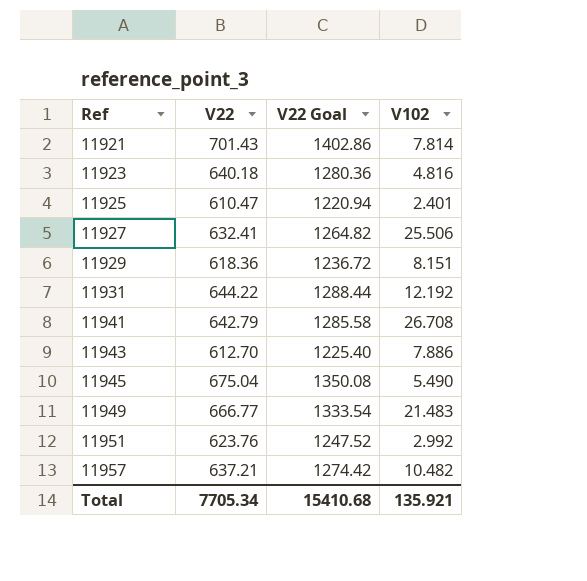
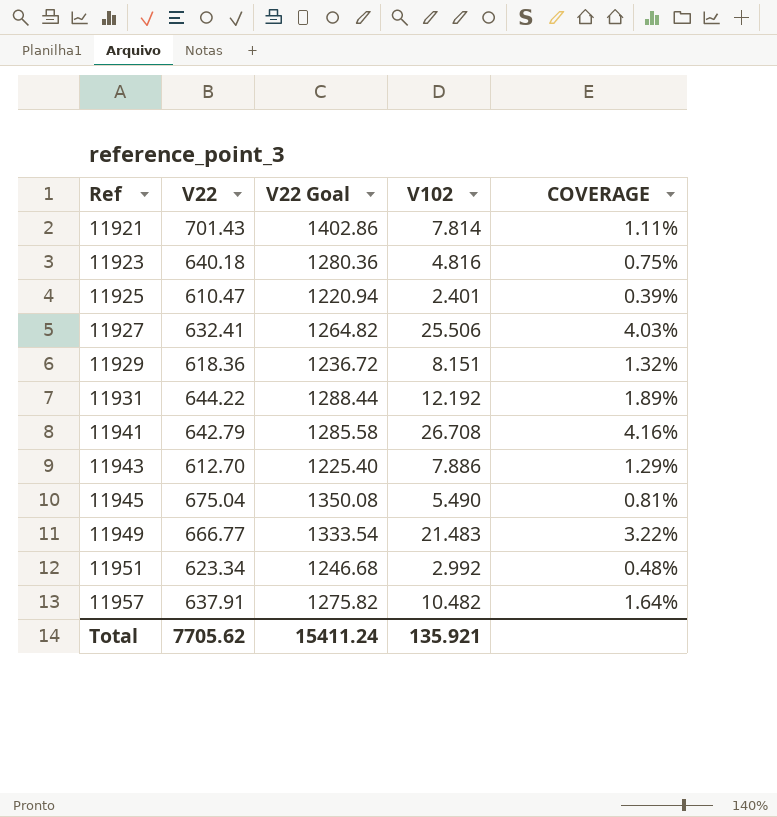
column COVERAGE | formula: none -> [V102] / [V22]
11951 | V22: 623.76 -> 623.34
11951 | V22 Goal: 1247.52 -> 1246.68
11957 | V22: 637.21 -> 637.91
11957 | V22 Goal: 1274.42 -> 1275.82
Total | V22: 7705.34 -> 7705.62
Total | V22 Goal: 15410.68 -> 15411.24

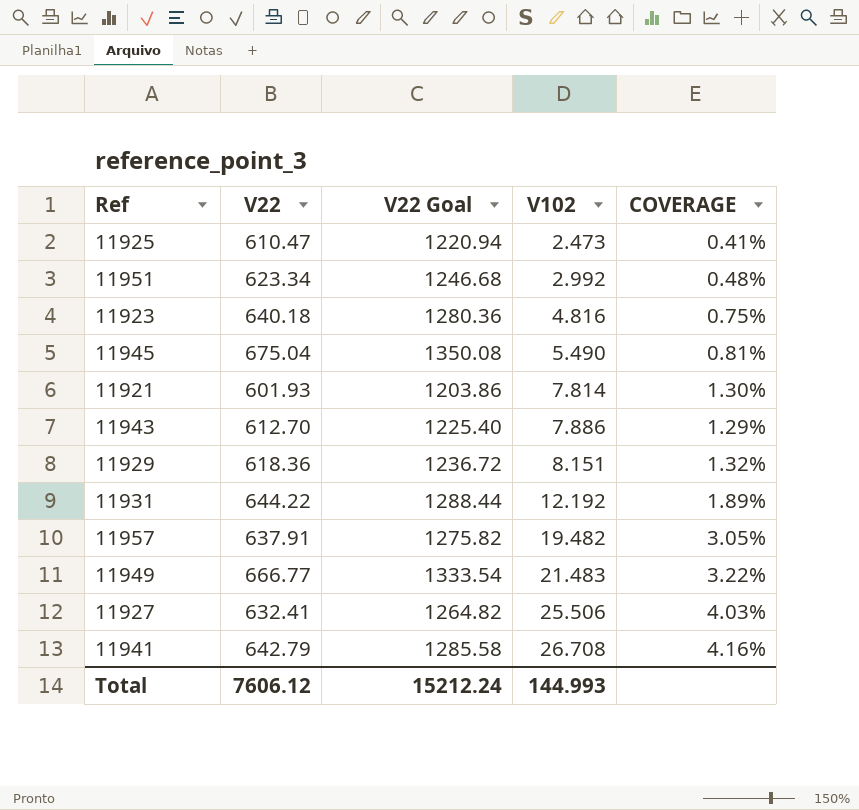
row order: Ref ascending -> V102 ascending
11925 | V102: 2.401 -> 2.473
11925 | COVERAGE: 0.39% -> 0.41%
11921 | V22: 701.43 -> 601.93
11921 | V22 Goal: 1402.86 -> 1203.86
11921 | COVERAGE: 1.11% -> 1.30%
11957 | V102: 10.482 -> 19.482
11957 | COVERAGE: 1.64% -> 3.05%
Total | V22: 7705.62 -> 7606.12
Total | V22 Goal: 15411.24 -> 15212.24
Total | V102: 135.921 -> 144.993

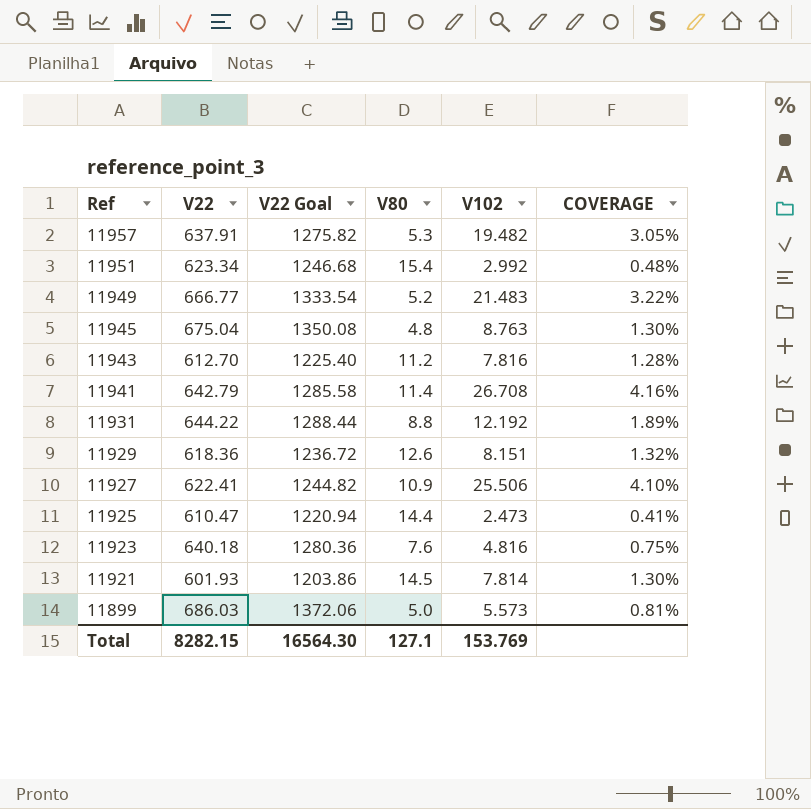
row order: V102 ascending -> Ref descending
column V80 | position: none -> 4
11945 | V102: 5.490 -> 8.763
11945 | COVERAGE: 0.81% -> 1.30%
11943 | V102: 7.886 -> 7.816
11943 | COVERAGE: 1.29% -> 1.28%
11927 | V22: 632.41 -> 622.41
11927 | V22 Goal: 1264.82 -> 1244.82
11927 | COVERAGE: 4.03% -> 4.10%
row 11899: none -> 686.03 | 1372.06 | 5.0 | 5.573 | 0.81%
Total | V22: 7606.12 -> 8282.15
Total | V22 Goal: 15212.24 -> 16564.30
Total | V102: 144.993 -> 153.769

